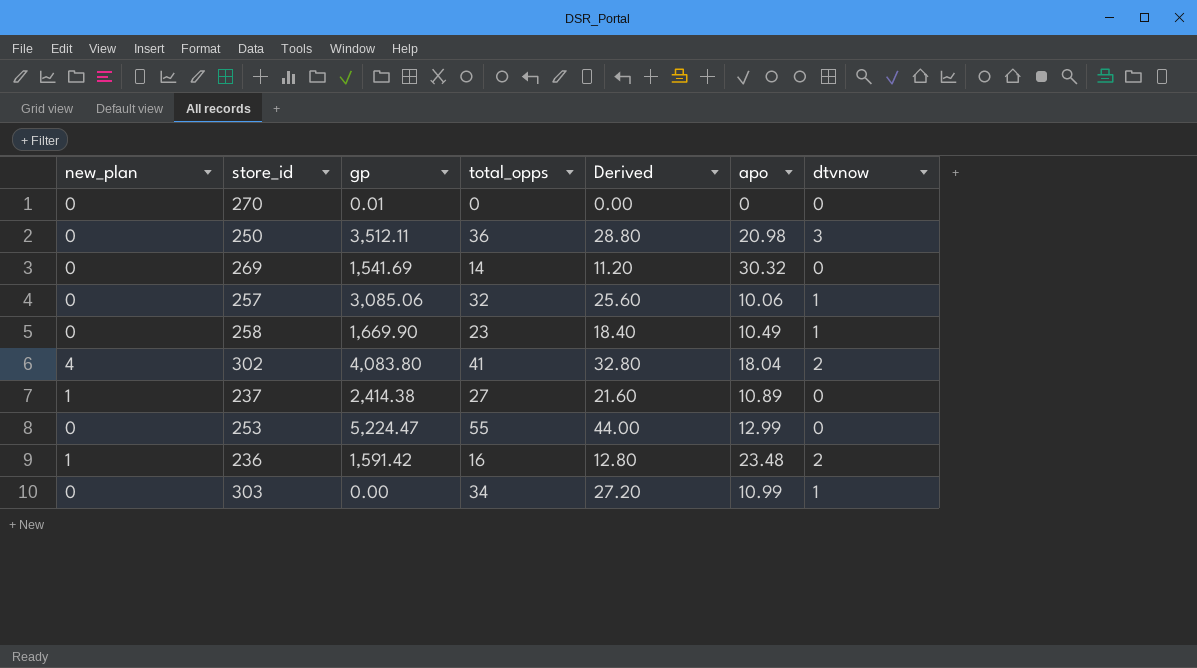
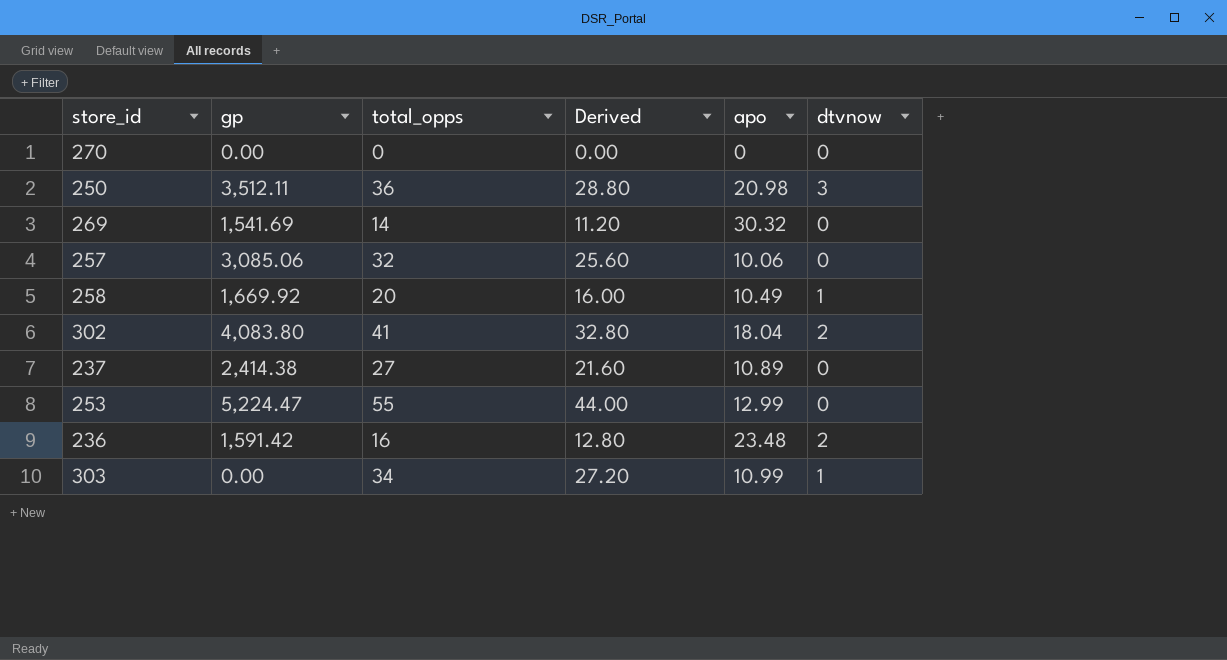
column new_plan | position: 1 -> none
270 | gp: 0.01 -> 0.00
257 | dtvnow: 1 -> 0
258 | gp: 1,669.90 -> 1,669.92
258 | total_opps: 23 -> 20
258 | Derived: 18.40 -> 16.00

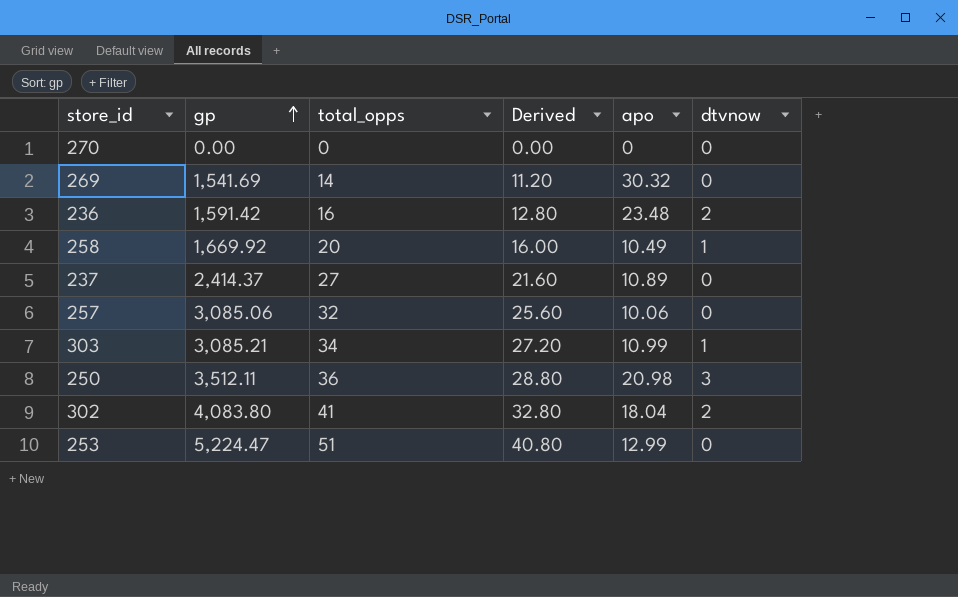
row order: none -> gp ascending
237 | gp: 2,414.38 -> 2,414.37
303 | gp: 0.00 -> 3,085.21
253 | total_opps: 55 -> 51
253 | Derived: 44.00 -> 40.80

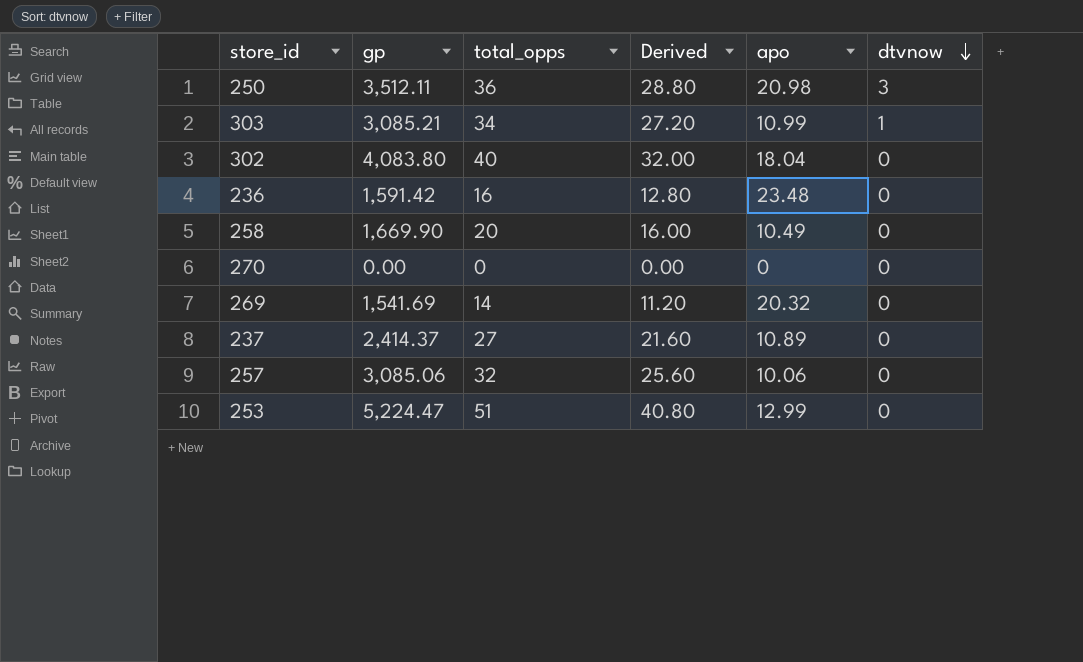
row order: gp ascending -> dtvnow descending
302 | total_opps: 41 -> 40
302 | Derived: 32.80 -> 32.00
302 | dtvnow: 2 -> 0
236 | dtvnow: 2 -> 0
258 | gp: 1,669.92 -> 1,669.90
258 | dtvnow: 1 -> 0
269 | apo: 30.32 -> 20.32

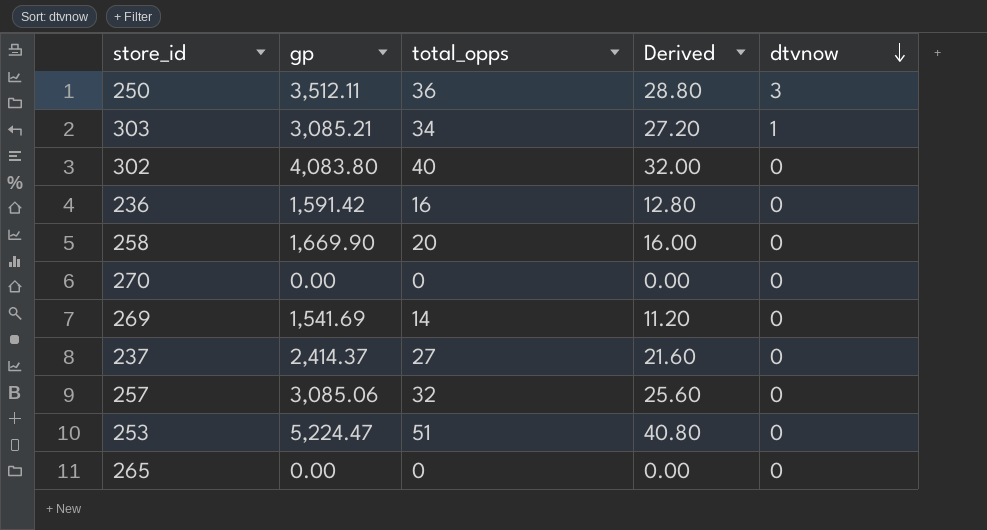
column apo | position: 5 -> none
row 265: none -> 0.00 | 0 | 0.00 | 0

